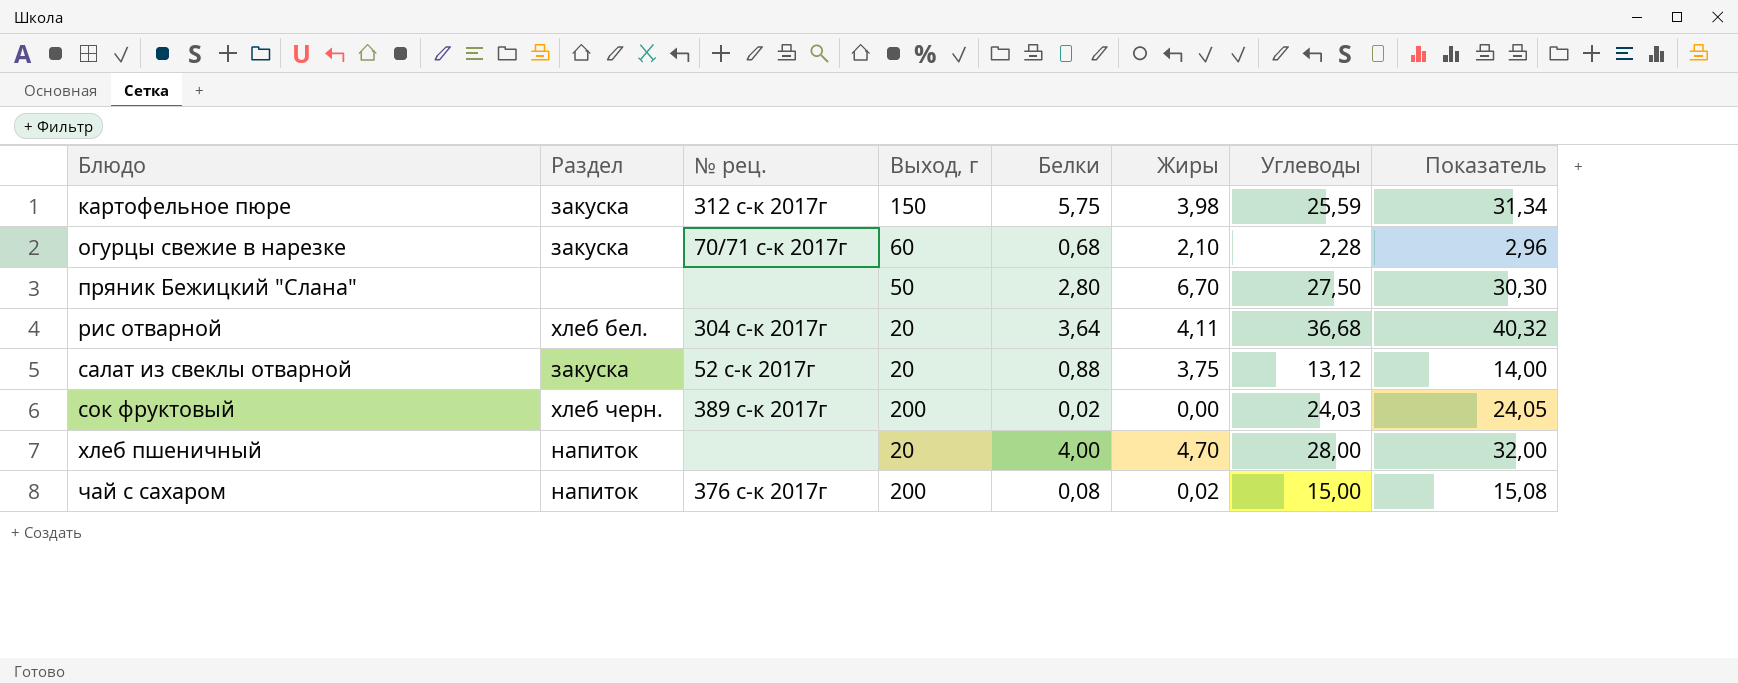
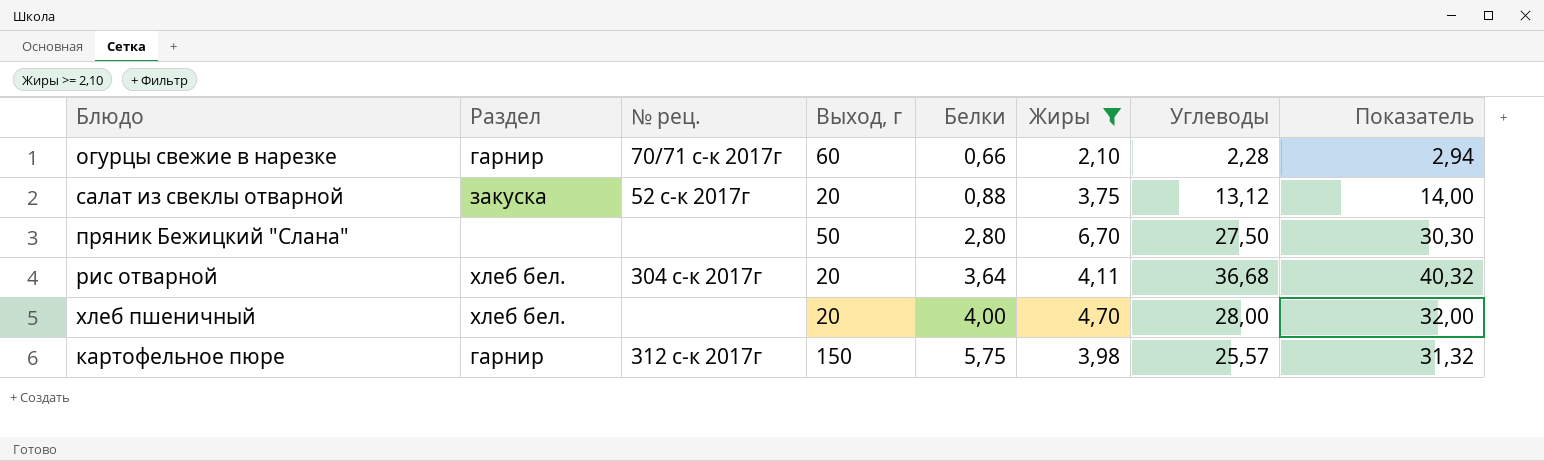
filter: none -> Жиры >= 2,10
row order: Блюдо ascending -> Белки ascending
огурцы свежие в нарезке | Раздел: закуска -> гарнир
огурцы свежие в нарезке | Белки: 0,68 -> 0,66
огурцы свежие в нарезке | Показатель: 2,96 -> 2,94
хлеб пшеничный | Раздел: напиток -> хлеб бел.
картофельное пюре | Раздел: закуска -> гарнир
картофельное пюре | Углеводы: 25,59 -> 25,57
картофельное пюре | Показатель: 31,34 -> 31,32

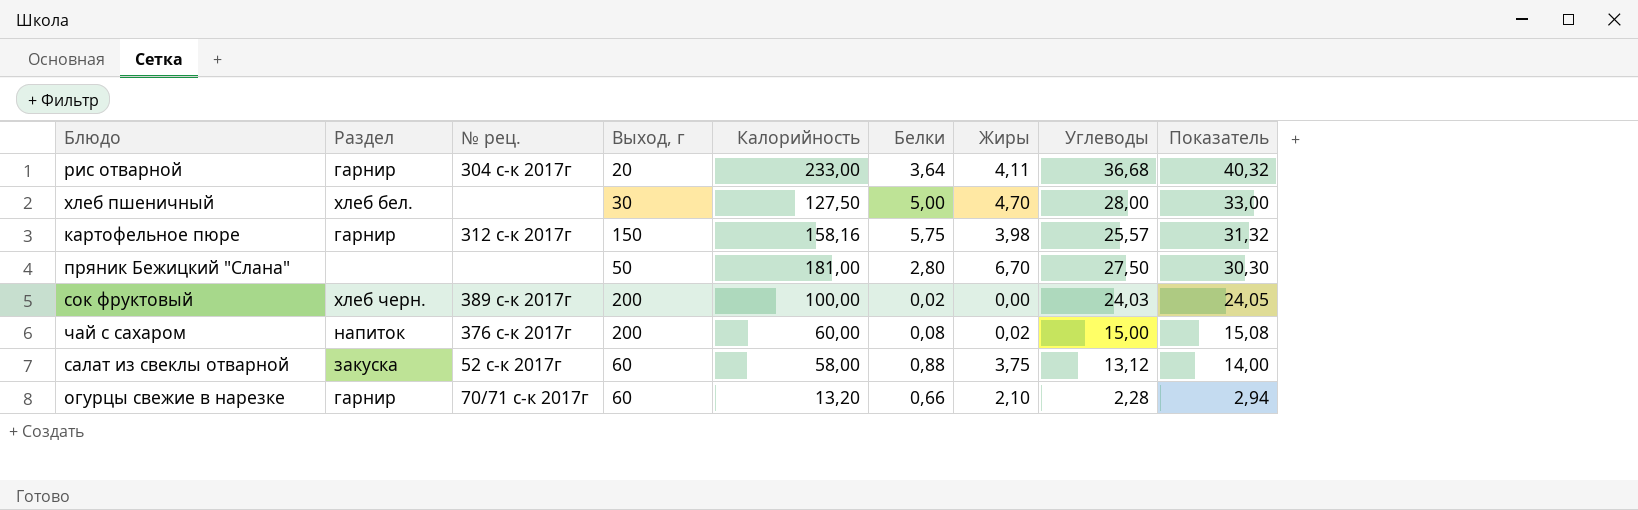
filter: Жиры >= 2,10 -> none
row order: Белки ascending -> Показатель descending
column Калорийность | position: none -> 5
рис отварной | Раздел: хлеб бел. -> гарнир
хлеб пшеничный | Выход, г: 20 -> 30
хлеб пшеничный | Белки: 4,00 -> 5,00
хлеб пшеничный | Показатель: 32,00 -> 33,00
салат из свеклы отварной | Выход, г: 20 -> 60

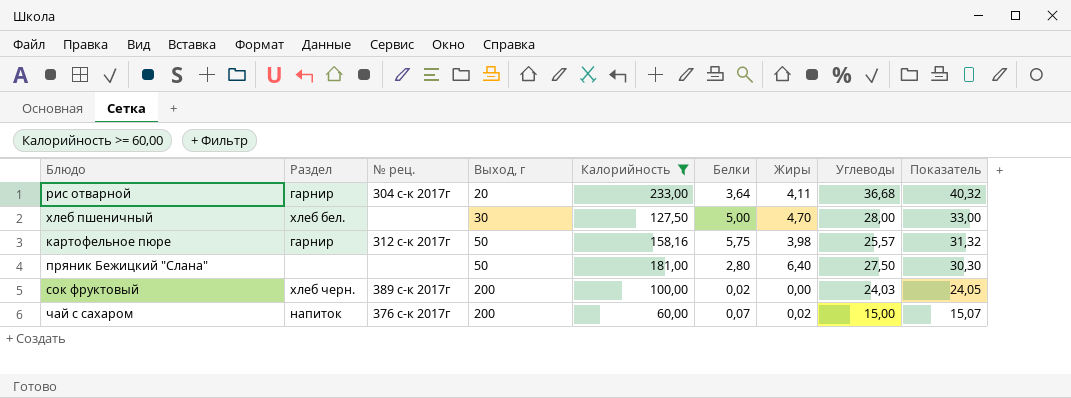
filter: none -> Калорийность >= 60,00
картофельное пюре | Выход, г: 150 -> 50
пряник Бежицкий "Слана" | Жиры: 6,70 -> 6,40
чай с сахаром | Белки: 0,08 -> 0,07
чай с сахаром | Показатель: 15,08 -> 15,07

